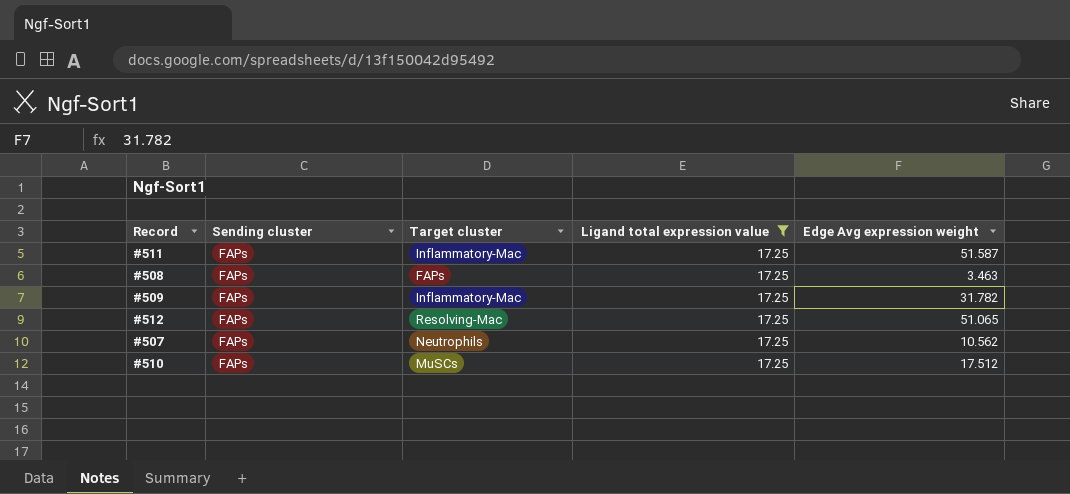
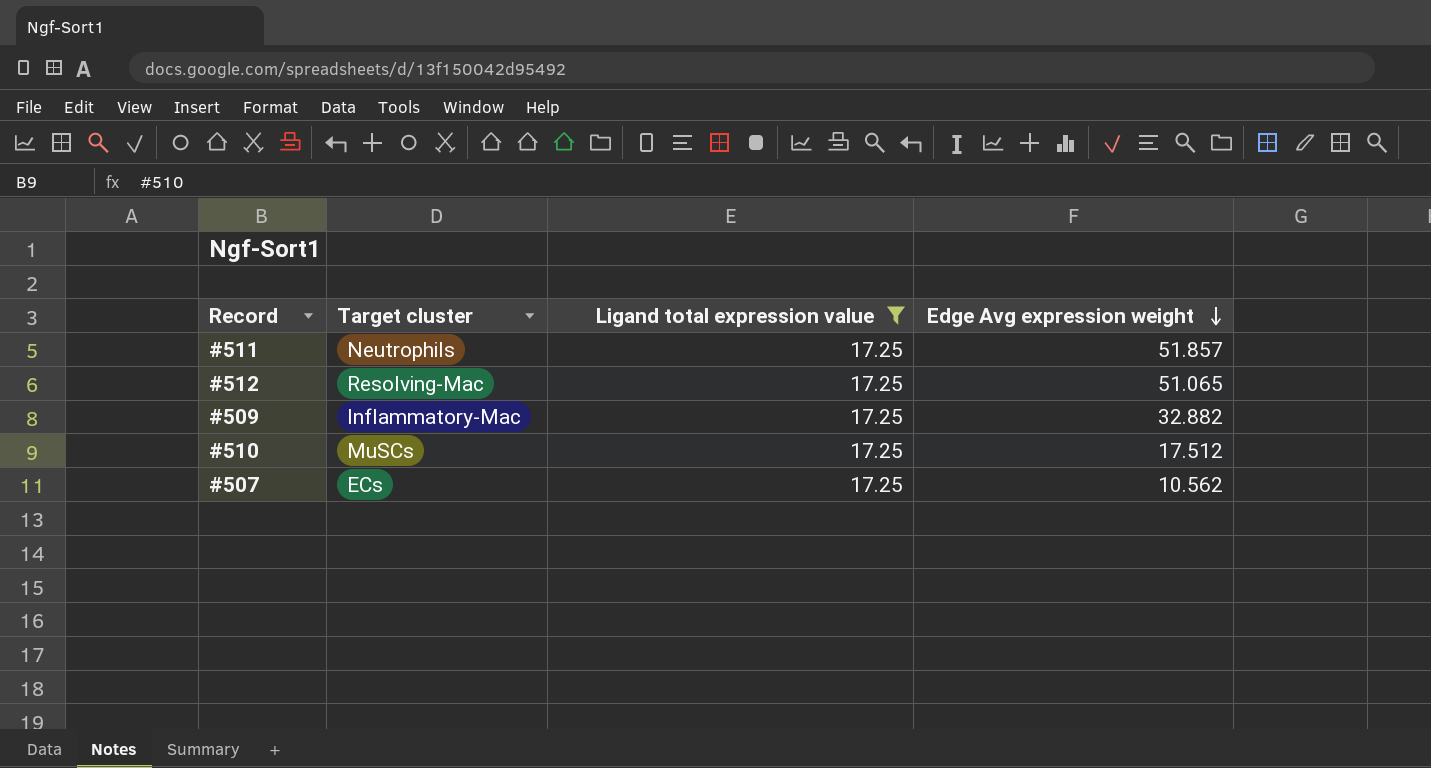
row order: none -> Edge Avg expression weight descending
column Sending cluster | position: 2 -> none
row #508: FAPs | FAPs | 17.25 | 3.463 -> none
#511 | Target cluster: Inflammatory-Mac -> Neutrophils
#511 | Edge Avg expression weight: 51.587 -> 51.857
#509 | Edge Avg expression weight: 31.782 -> 32.882
#507 | Target cluster: Neutrophils -> ECs

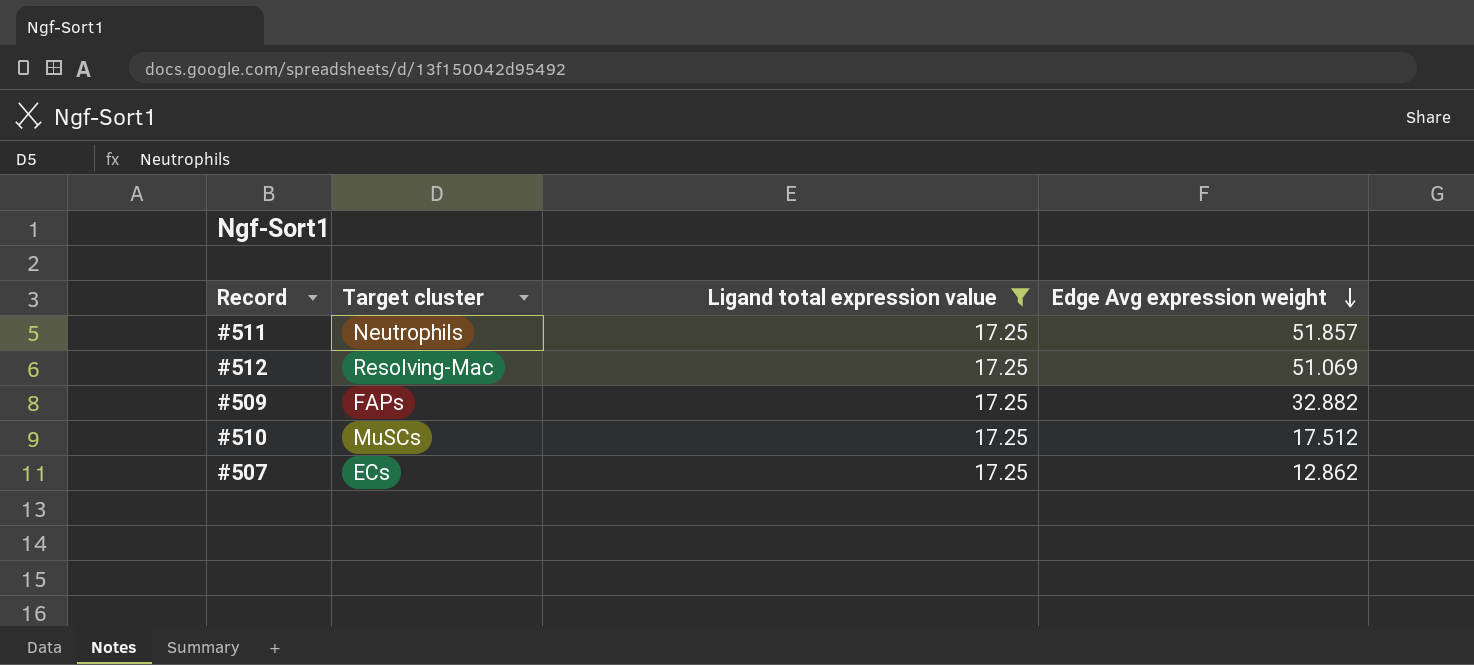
#512 | Edge Avg expression weight: 51.065 -> 51.069
#509 | Target cluster: Inflammatory-Mac -> FAPs
#507 | Edge Avg expression weight: 10.562 -> 12.862

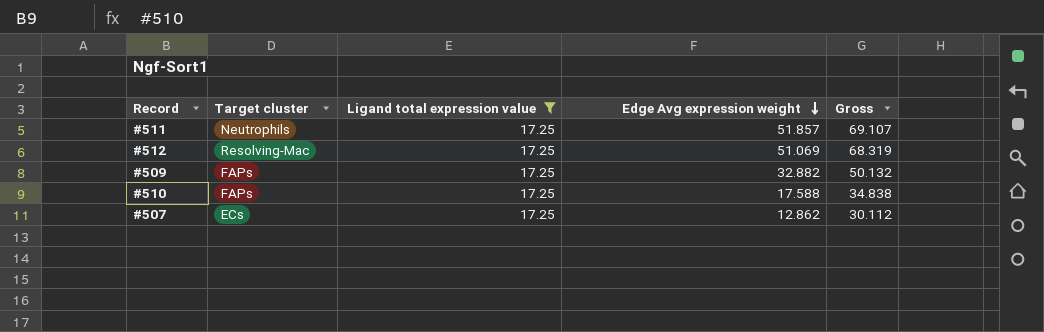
column Gross | formula: none -> [Ligand total expression value] + [Edge Avg expression weight]
#510 | Target cluster: MuSCs -> FAPs
#510 | Edge Avg expression weight: 17.512 -> 17.588

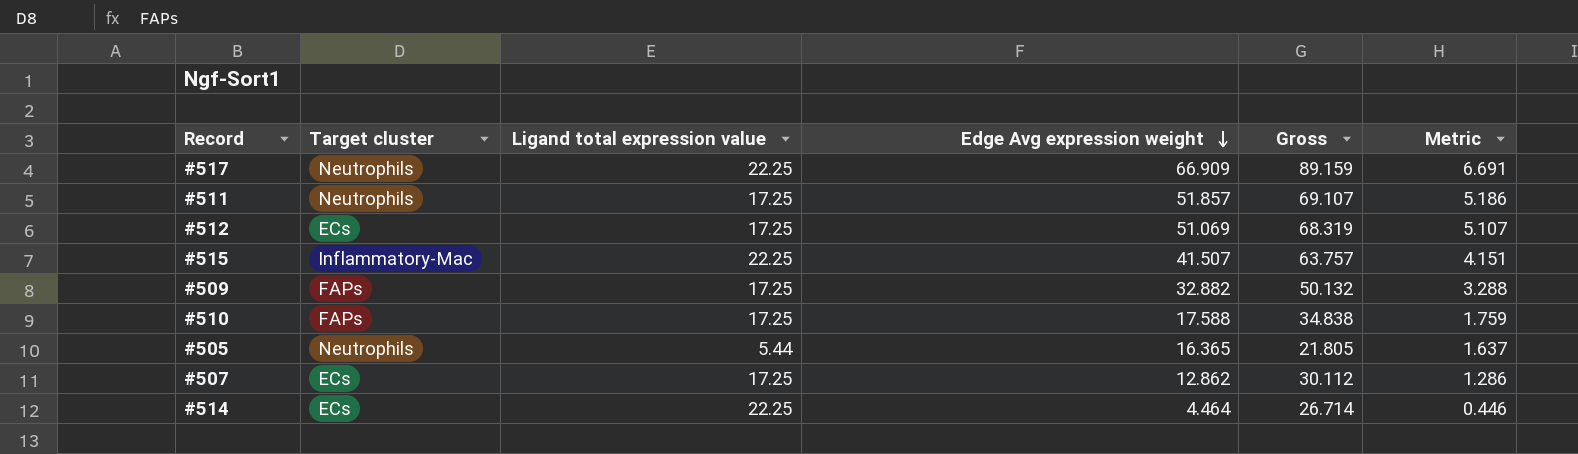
filter: Ligand total expression value = 17.25 -> none
column Metric | formula: none -> [Edge Avg expression weight] * 0.1
#512 | Target cluster: Resolving-Mac -> ECs

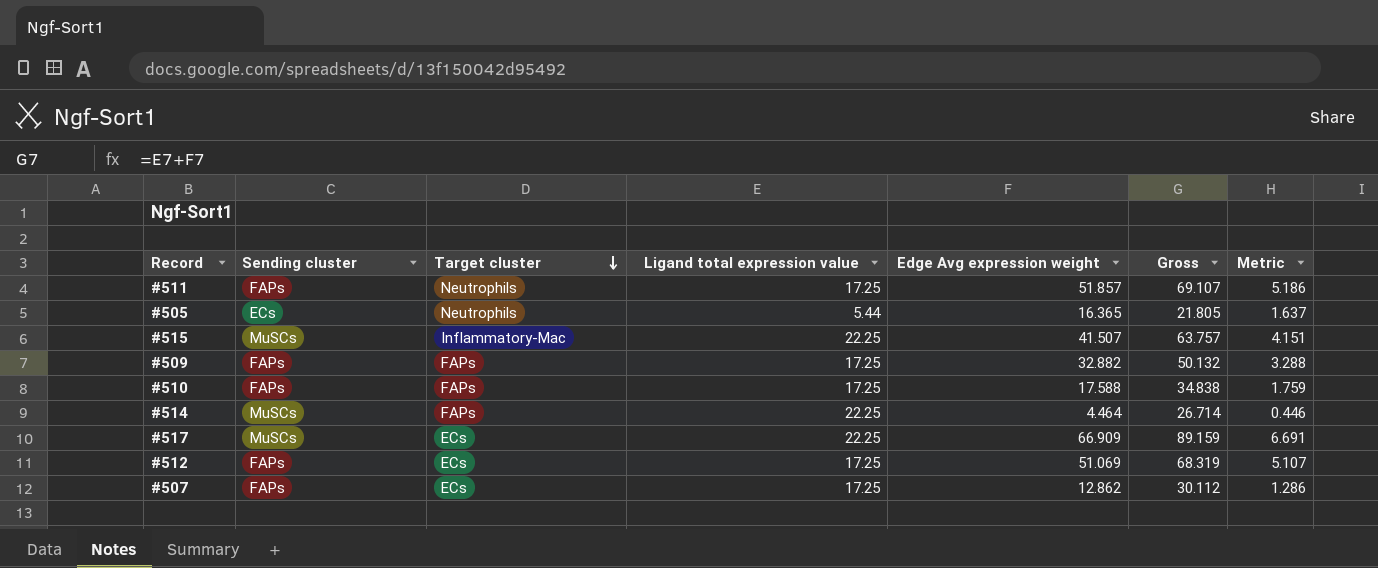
row order: Edge Avg expression weight descending -> Target cluster descending
column Sending cluster | position: none -> 2
#514 | Target cluster: ECs -> FAPs
#517 | Target cluster: Neutrophils -> ECs

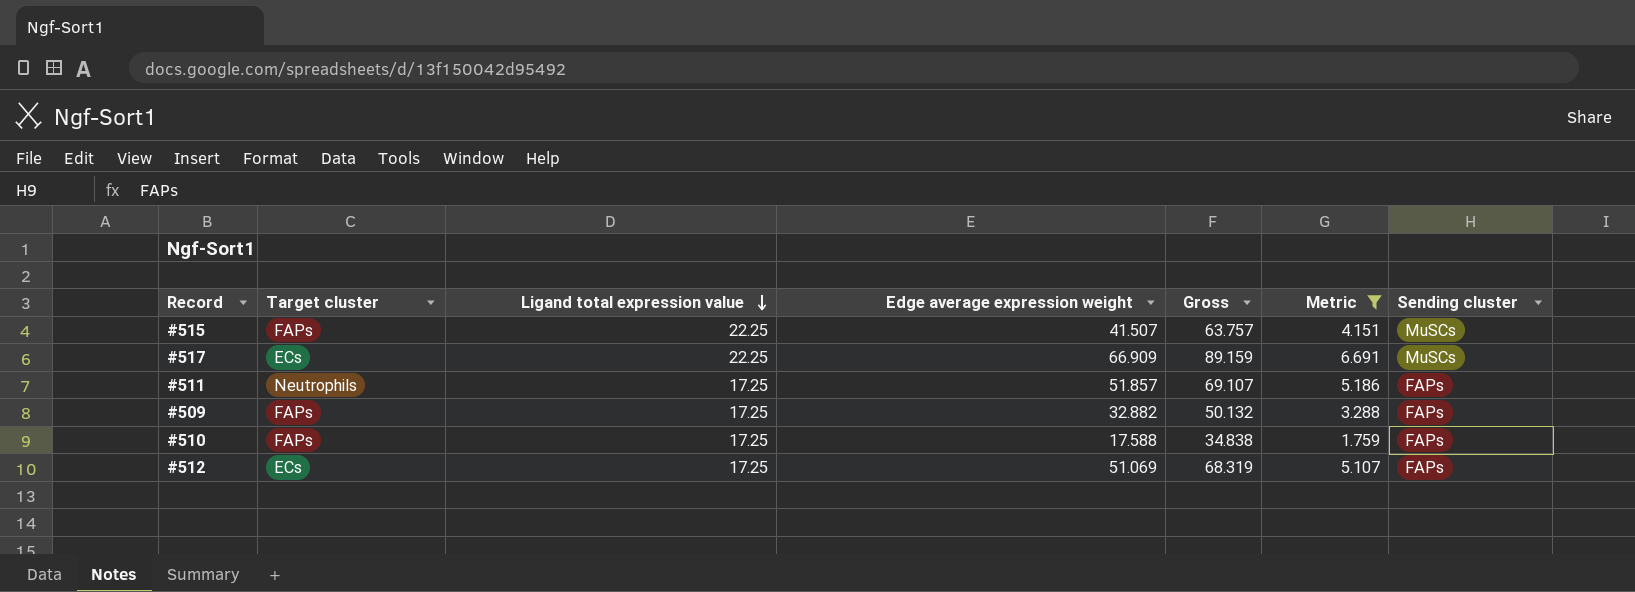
filter: none -> Metric >= 1.759
row order: Target cluster descending -> Ligand total expression value descending
column name: Edge Avg expression weight -> Edge average expression weight
column Sending cluster | position: 2 -> 7
#515 | Target cluster: Inflammatory-Mac -> FAPs

